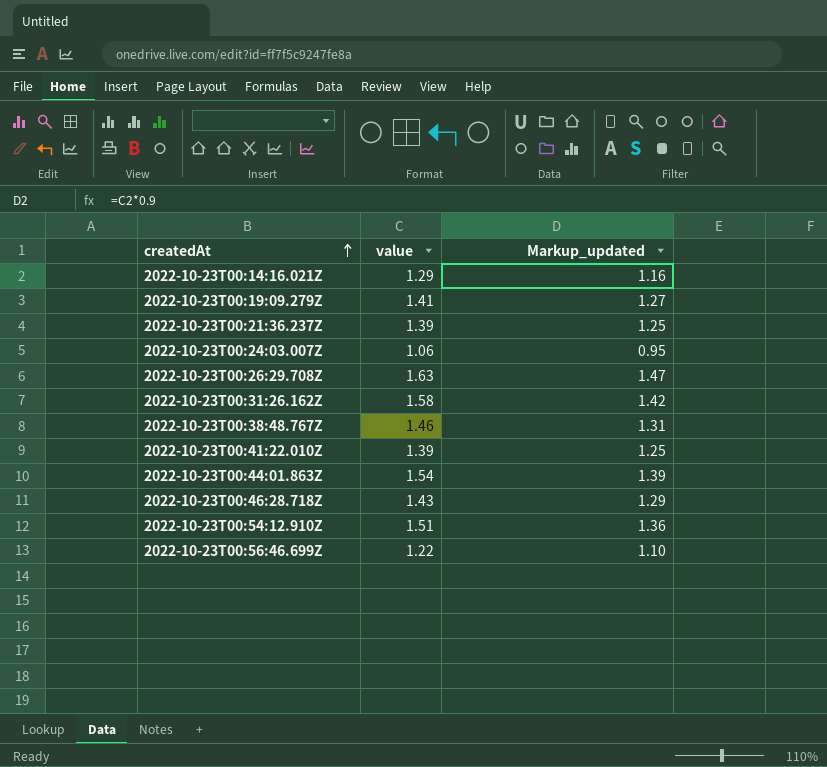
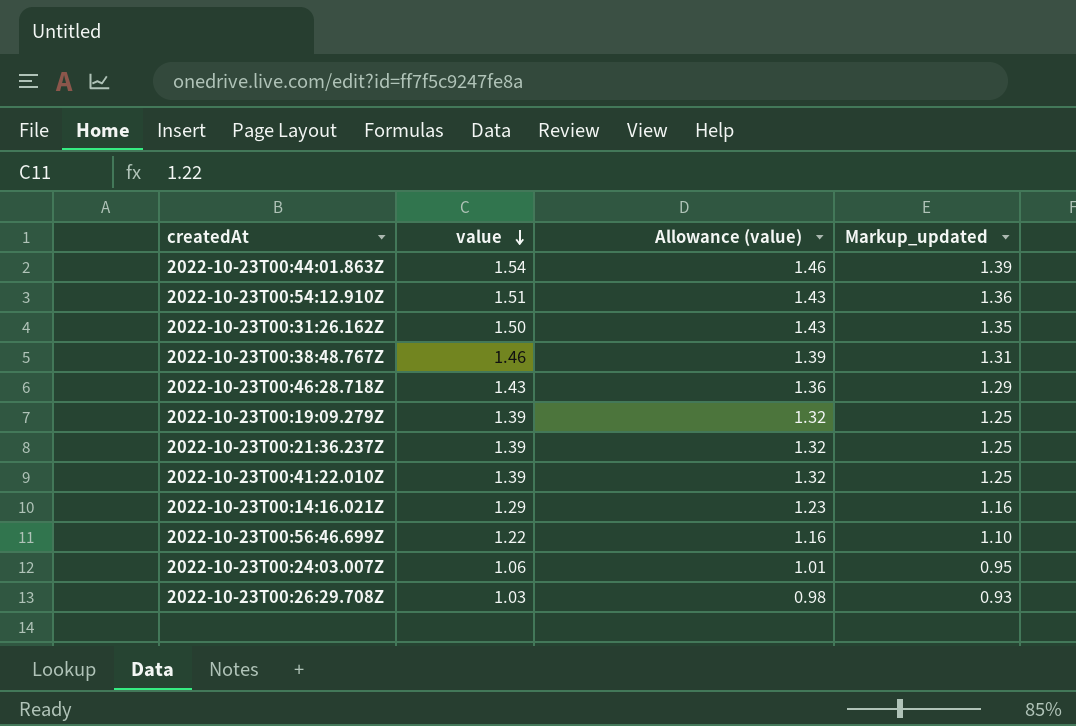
row order: createdAt ascending -> value descending
column Allowance (value) | formula: none -> [value] * 0.95
2022-10-23T00:31:26.162Z | value: 1.58 -> 1.50
2022-10-23T00:31:26.162Z | Markup_updated: 1.42 -> 1.35
2022-10-23T00:19:09.279Z | value: 1.41 -> 1.39
2022-10-23T00:19:09.279Z | Markup_updated: 1.27 -> 1.25
2022-10-23T00:26:29.708Z | value: 1.63 -> 1.03
2022-10-23T00:26:29.708Z | Markup_updated: 1.47 -> 0.93

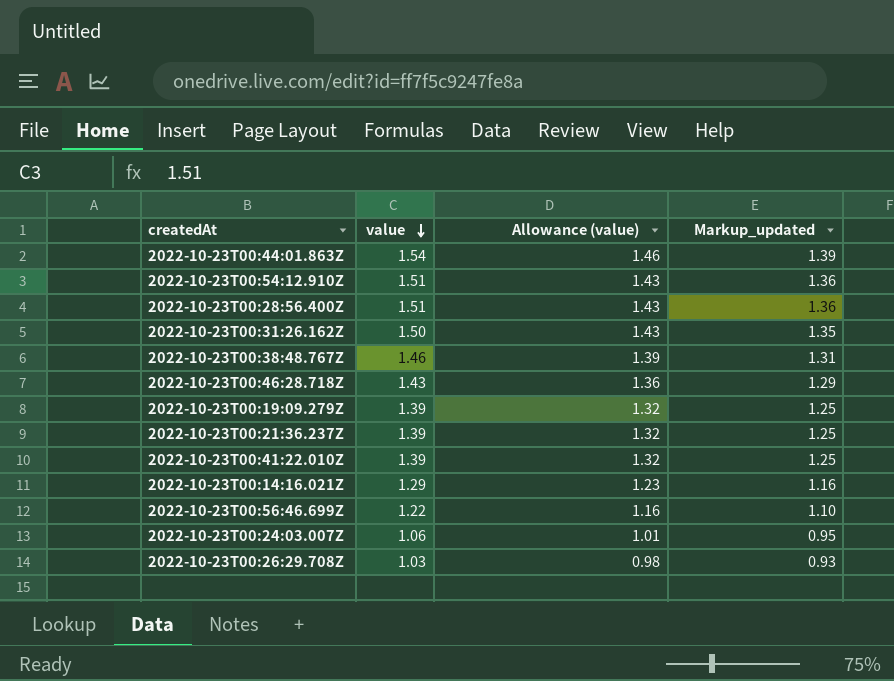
row 2022-10-23T00:28:56.400Z: none -> 1.51 | 1.43 | 1.36

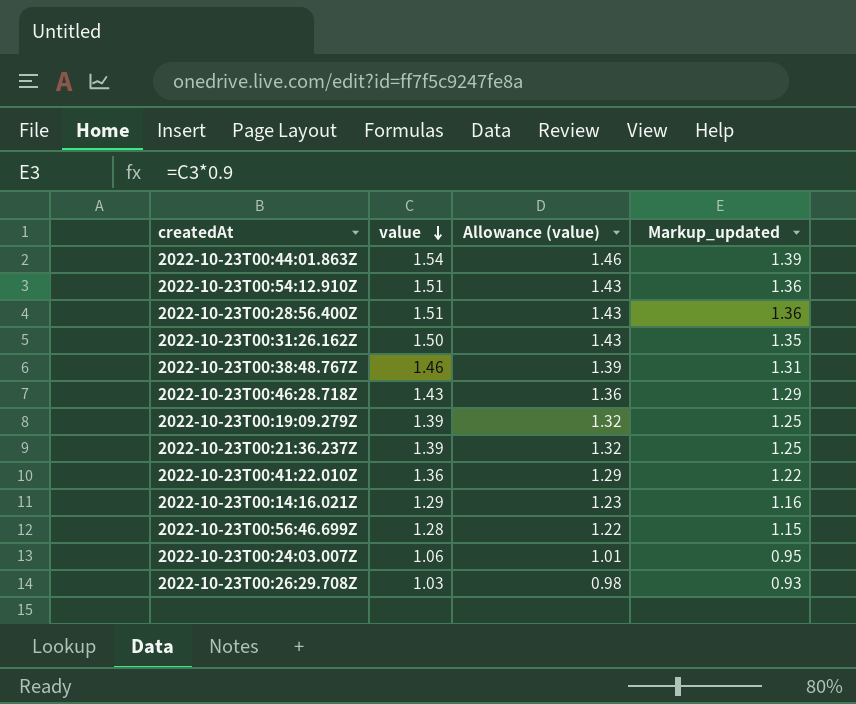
2022-10-23T00:41:22.010Z | value: 1.39 -> 1.36
2022-10-23T00:41:22.010Z | Allowance (value): 1.32 -> 1.29
2022-10-23T00:41:22.010Z | Markup_updated: 1.25 -> 1.22
2022-10-23T00:56:46.699Z | value: 1.22 -> 1.28
2022-10-23T00:56:46.699Z | Allowance (value): 1.16 -> 1.22
2022-10-23T00:56:46.699Z | Markup_updated: 1.10 -> 1.15

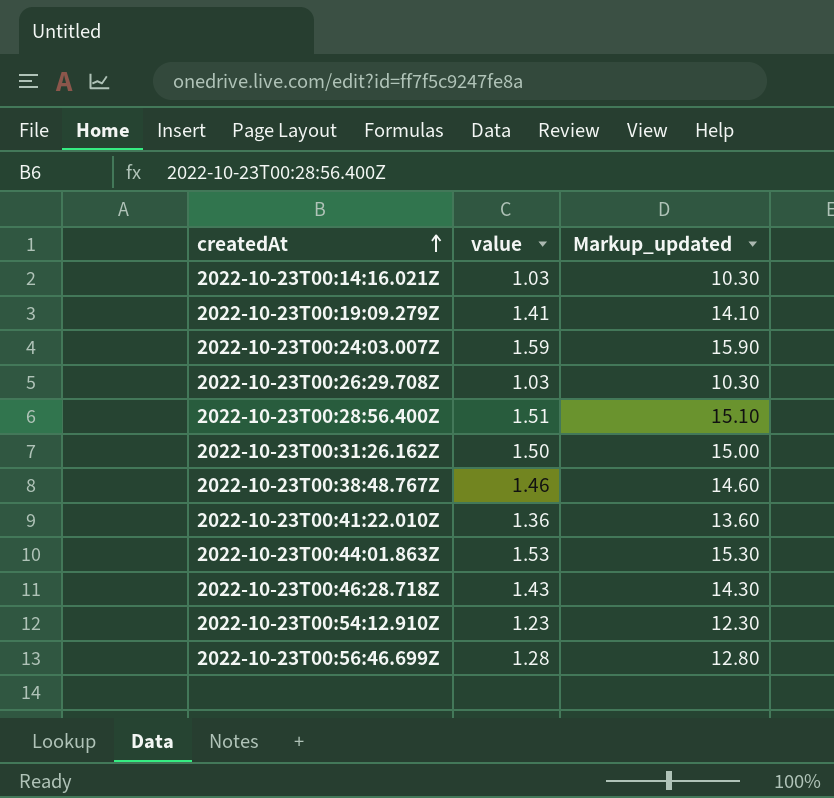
row order: value descending -> createdAt ascending
column Allowance (value) | formula: [value] * 0.95 -> none
column Markup_updated | formula: [value] * 0.9 -> [value] * 10
row 2022-10-23T00:21:36.237Z: 1.39 | 1.32 | 1.25 -> none
2022-10-23T00:14:16.021Z | value: 1.29 -> 1.03
2022-10-23T00:19:09.279Z | value: 1.39 -> 1.41
2022-10-23T00:24:03.007Z | value: 1.06 -> 1.59
2022-10-23T00:44:01.863Z | value: 1.54 -> 1.53
2022-10-23T00:54:12.910Z | value: 1.51 -> 1.23

